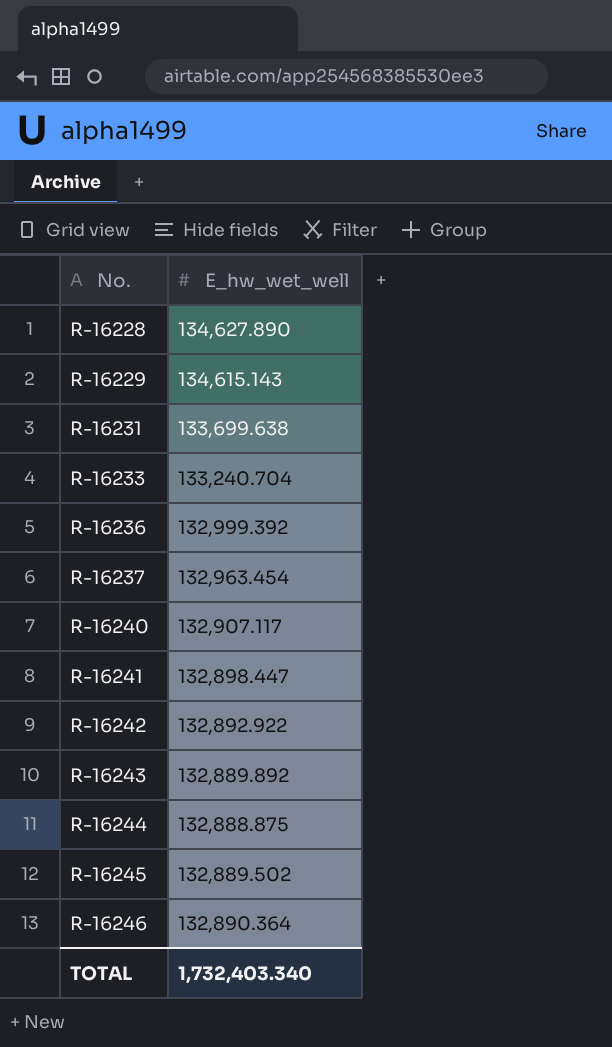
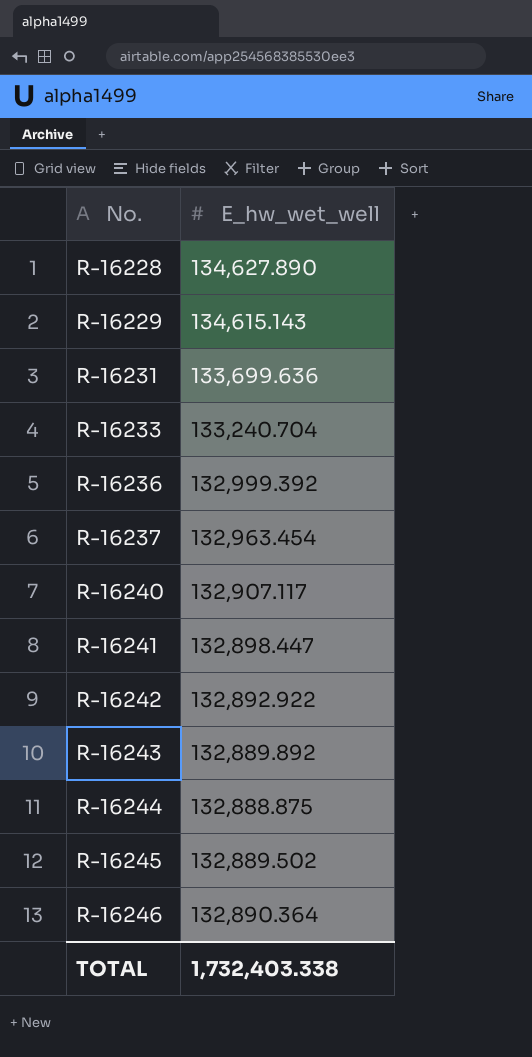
R-16231 | E_hw_wet_well: 133,699.638 -> 133,699.636
TOTAL | E_hw_wet_well: 1,732,403.340 -> 1,732,403.338

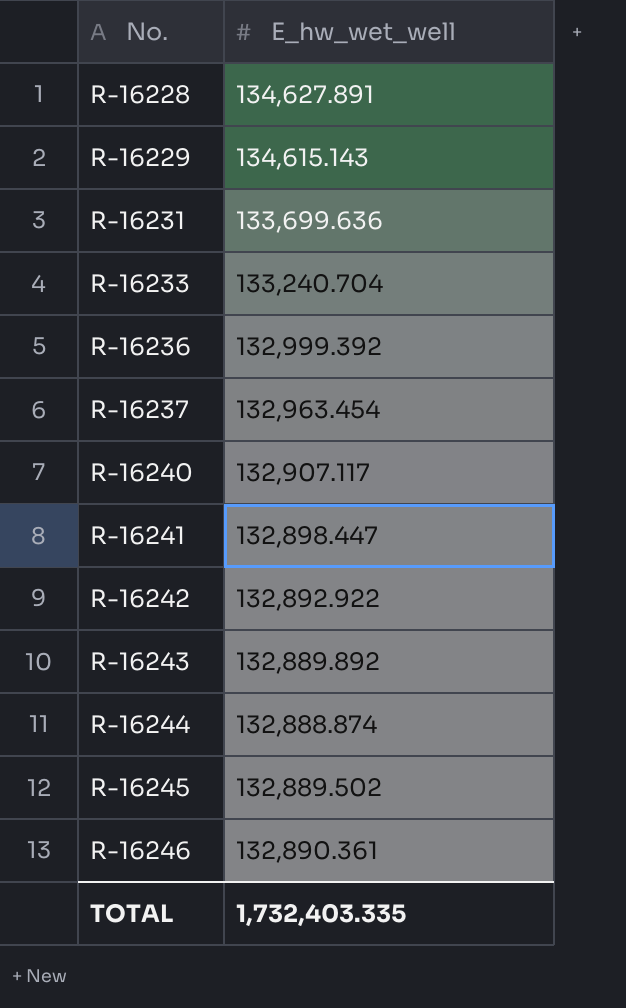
R-16228 | E_hw_wet_well: 134,627.890 -> 134,627.891
R-16244 | E_hw_wet_well: 132,888.875 -> 132,888.874
R-16246 | E_hw_wet_well: 132,890.364 -> 132,890.361
TOTAL | E_hw_wet_well: 1,732,403.338 -> 1,732,403.335

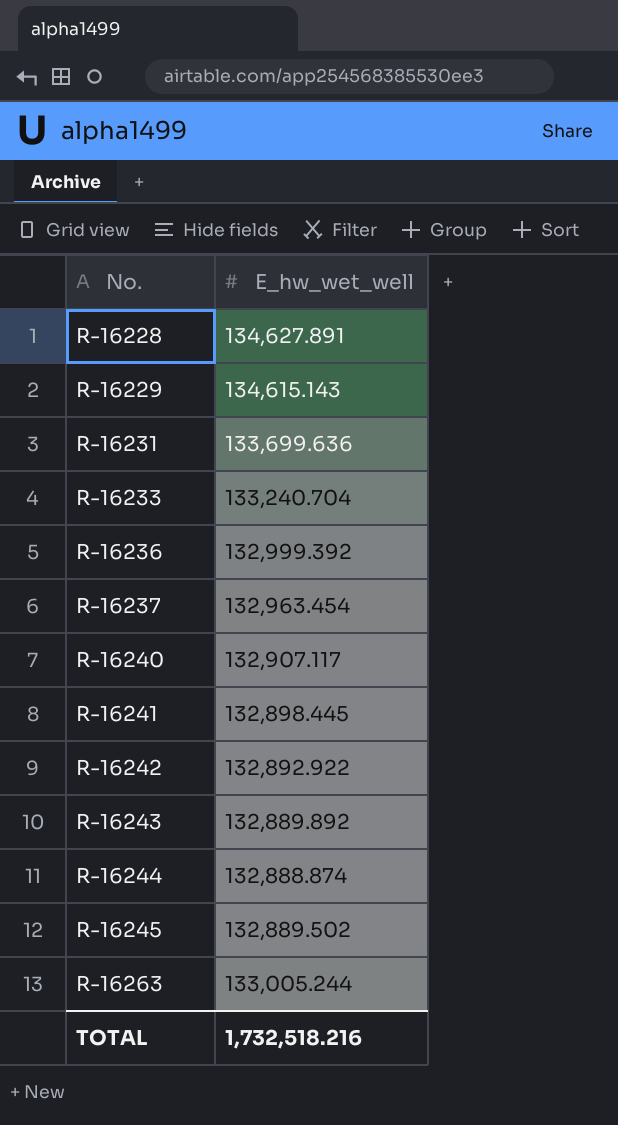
row R-16246: 132,890.361 -> none
R-16241 | E_hw_wet_well: 132,898.447 -> 132,898.445
row R-16263: none -> 133,005.244
TOTAL | E_hw_wet_well: 1,732,403.335 -> 1,732,518.216

